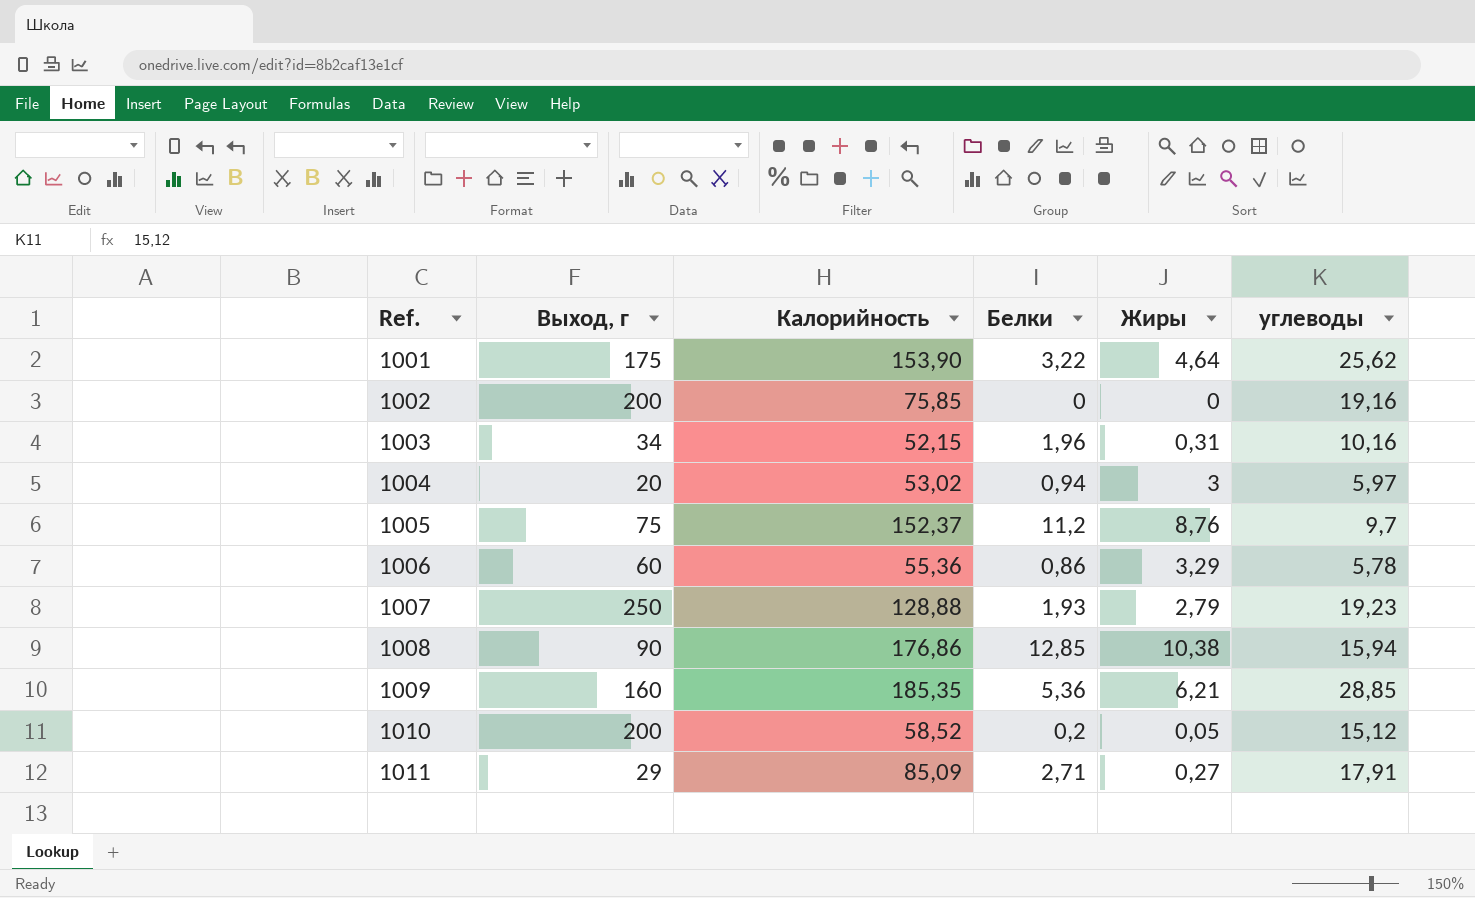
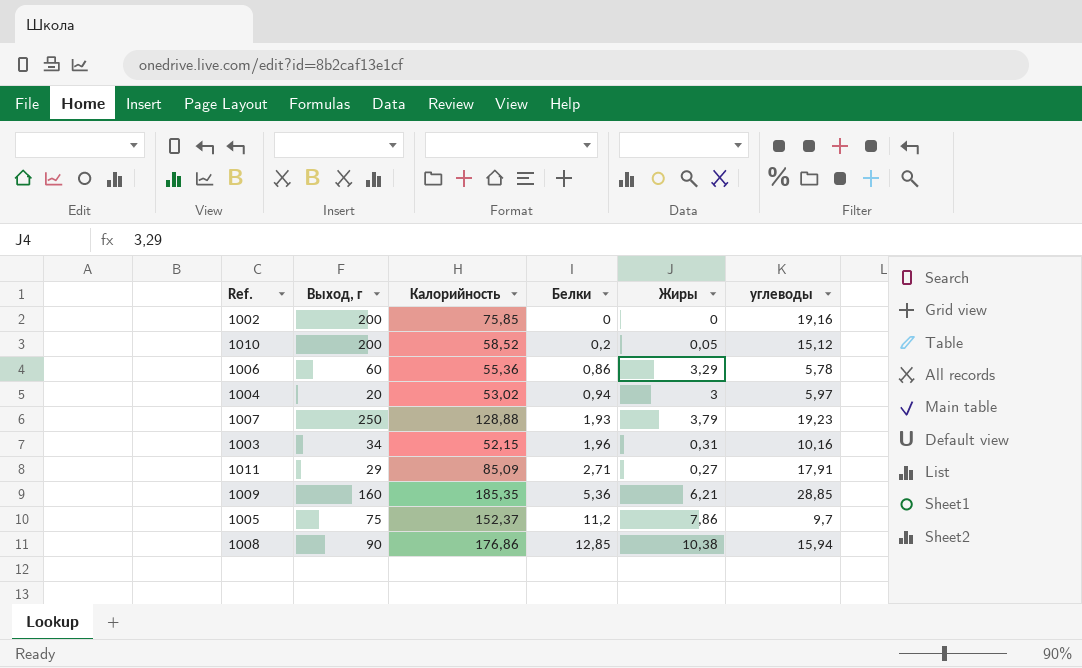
row order: Ref. ascending -> Белки ascending
row 1001: 175 | 153,90 | 3,22 | 4,64 | 25,62 -> none
1007 | Жиры: 2,79 -> 3,79
1005 | Жиры: 8,76 -> 7,86

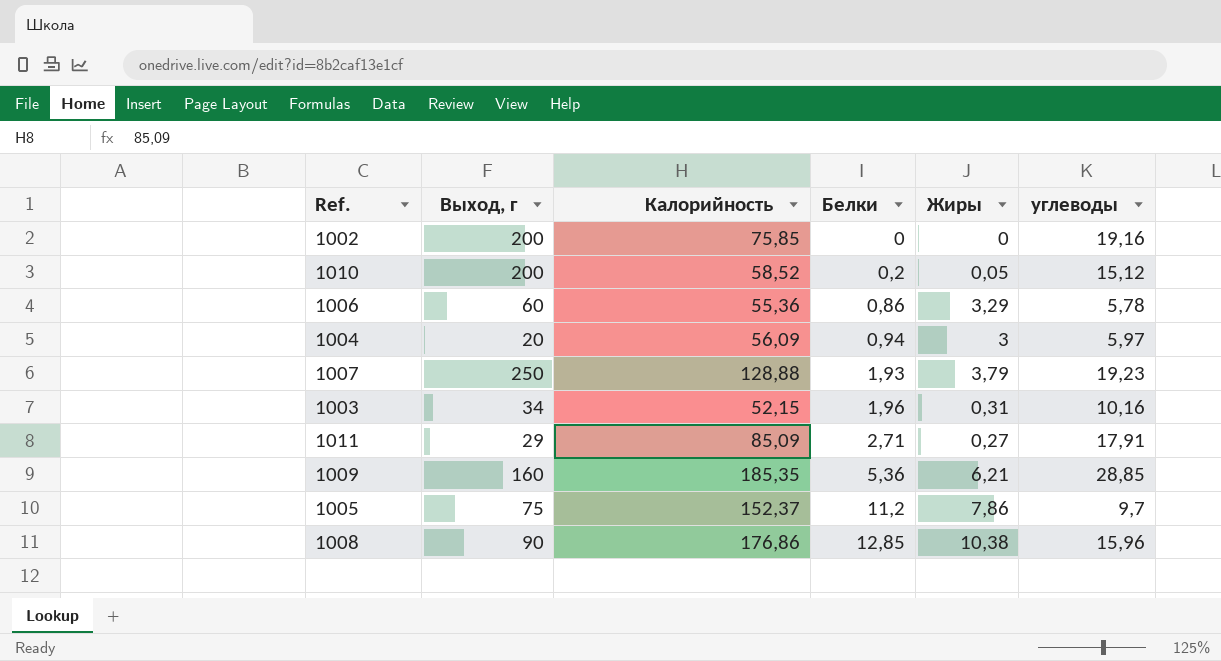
1004 | Калорийность: 53,02 -> 56,09
1008 | углеводы: 15,94 -> 15,96

